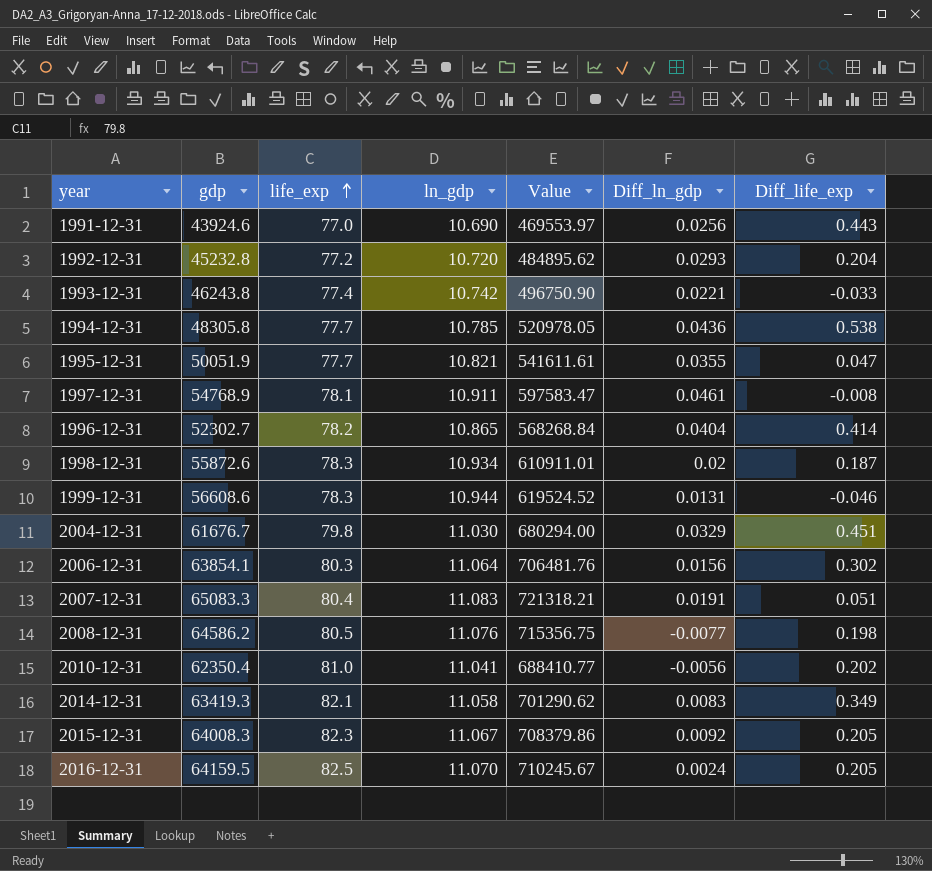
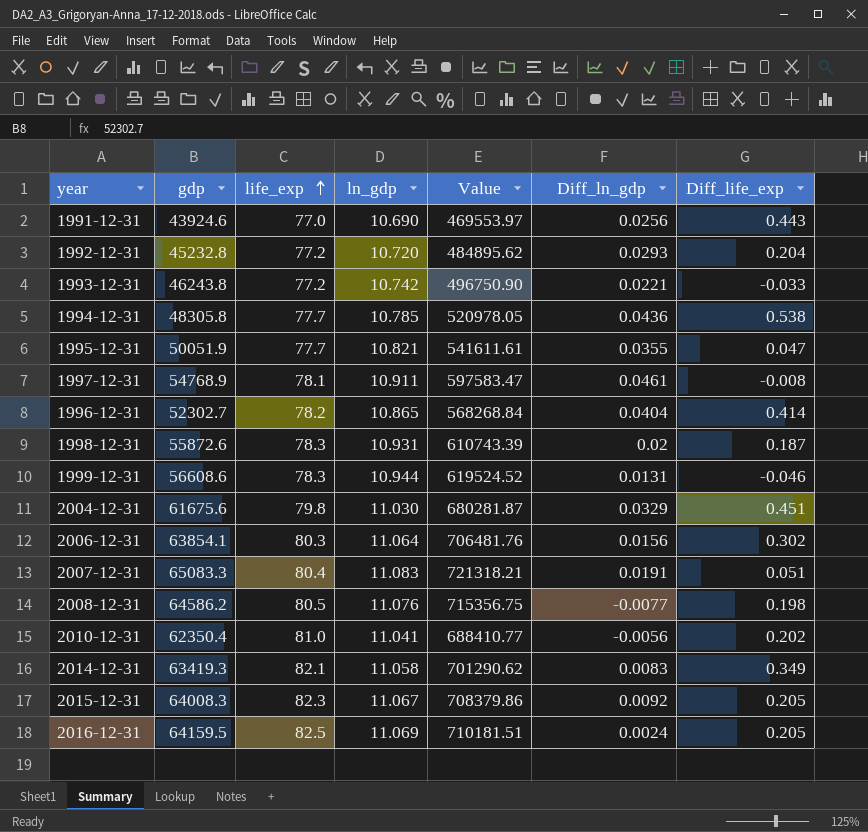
1993-12-31 | life_exp: 77.4 -> 77.2
1998-12-31 | ln_gdp: 10.934 -> 10.931
1998-12-31 | Value: 610911.01 -> 610743.39
2004-12-31 | gdp: 61676.7 -> 61675.6
2004-12-31 | Value: 680294.00 -> 680281.87
2016-12-31 | ln_gdp: 11.070 -> 11.069
2016-12-31 | Value: 710245.67 -> 710181.51

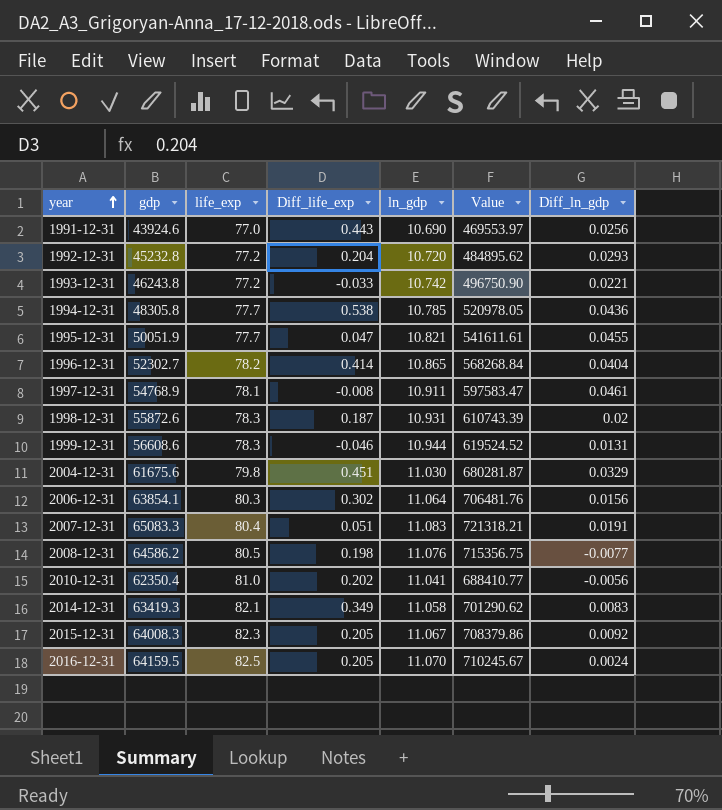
row order: life_exp ascending -> year ascending
column Diff_life_exp | position: 7 -> 4
1995-12-31 | Diff_ln_gdp: 0.0355 -> 0.0455
2016-12-31 | ln_gdp: 11.069 -> 11.070
2016-12-31 | Value: 710181.51 -> 710245.67

